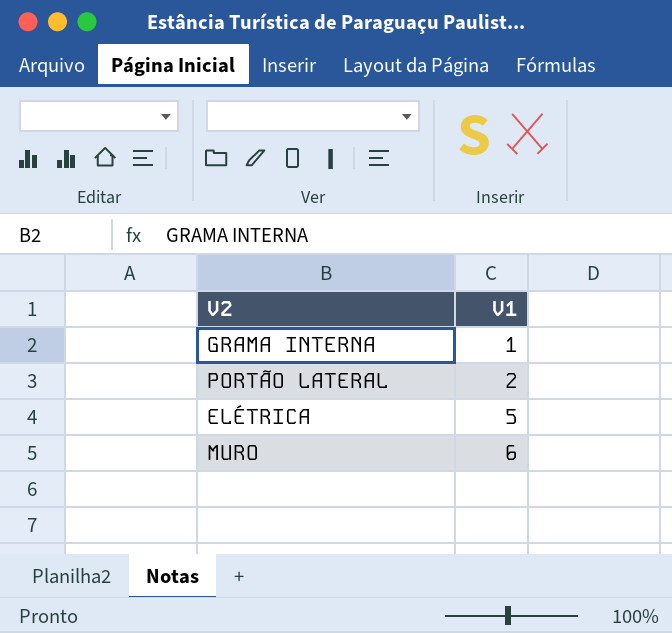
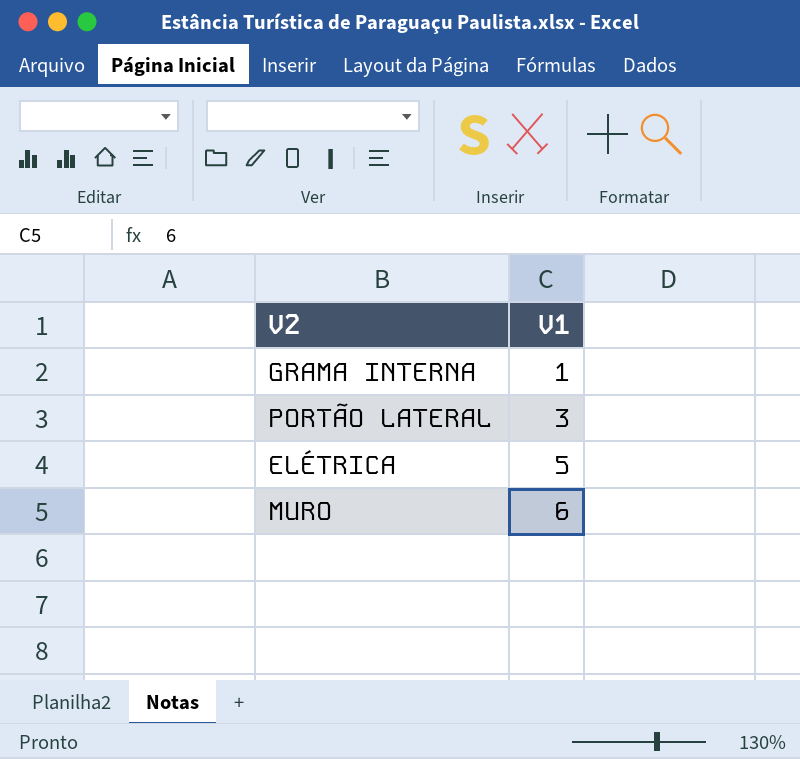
PORTÃO LATERAL | V1: 2 -> 3

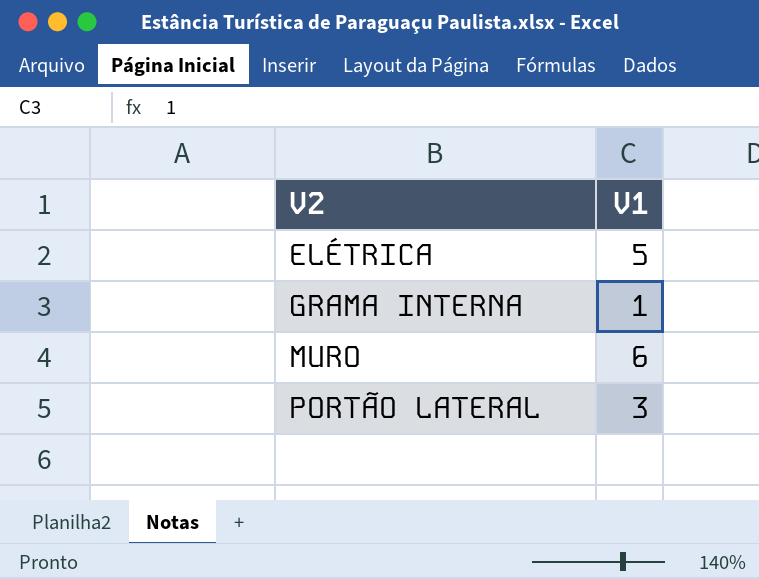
row order: V1 ascending -> V2 ascending

